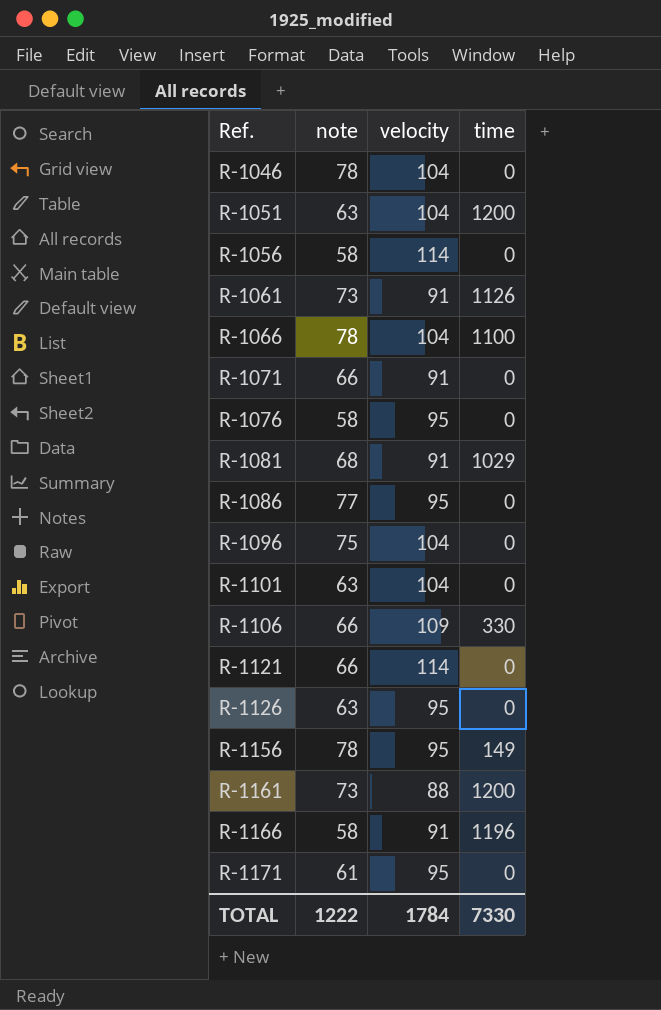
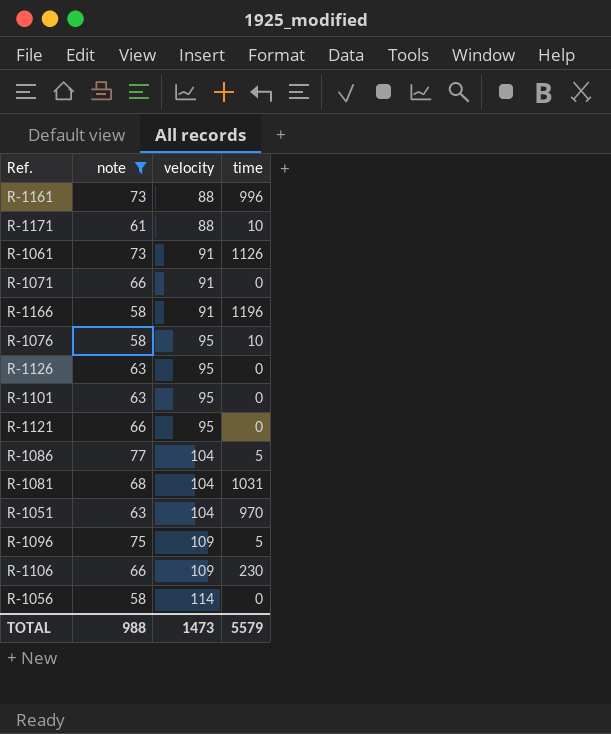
filter: none -> note != 78
row order: Ref. ascending -> velocity ascending
R-1161 | time: 1200 -> 996
R-1171 | velocity: 95 -> 88
R-1171 | time: 0 -> 10
R-1076 | time: 0 -> 10
R-1101 | velocity: 104 -> 95
R-1121 | velocity: 114 -> 95
R-1086 | velocity: 95 -> 104
R-1086 | time: 0 -> 5
R-1081 | velocity: 91 -> 104
R-1081 | time: 1029 -> 1031
R-1051 | time: 1200 -> 970
R-1096 | velocity: 104 -> 109
R-1096 | time: 0 -> 5
R-1106 | time: 330 -> 230
TOTAL | note: 1222 -> 988
TOTAL | velocity: 1784 -> 1473
TOTAL | time: 7330 -> 5579

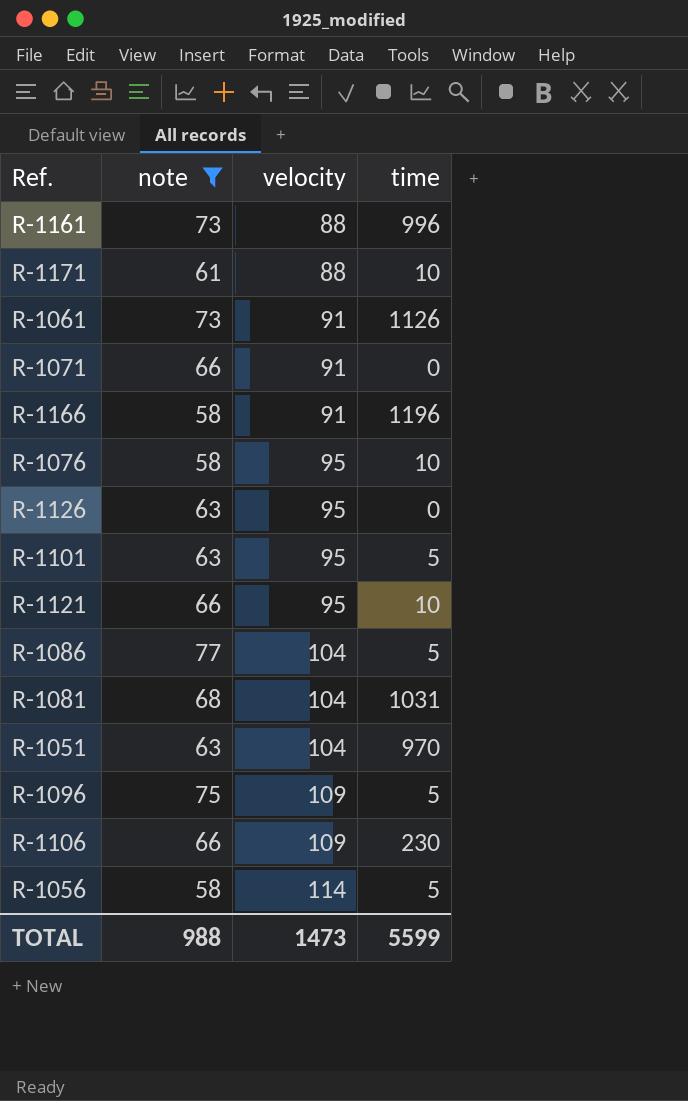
R-1101 | time: 0 -> 5
R-1121 | time: 0 -> 10
R-1056 | time: 0 -> 5
TOTAL | time: 5579 -> 5599

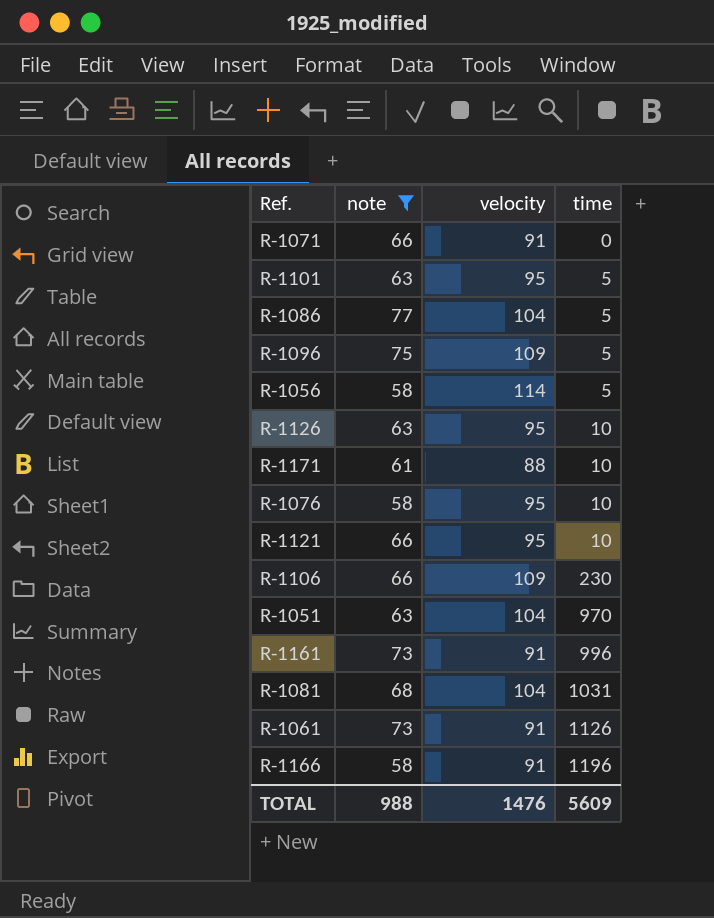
row order: velocity ascending -> time ascending
R-1126 | time: 0 -> 10
R-1161 | velocity: 88 -> 91
TOTAL | velocity: 1473 -> 1476
TOTAL | time: 5599 -> 5609

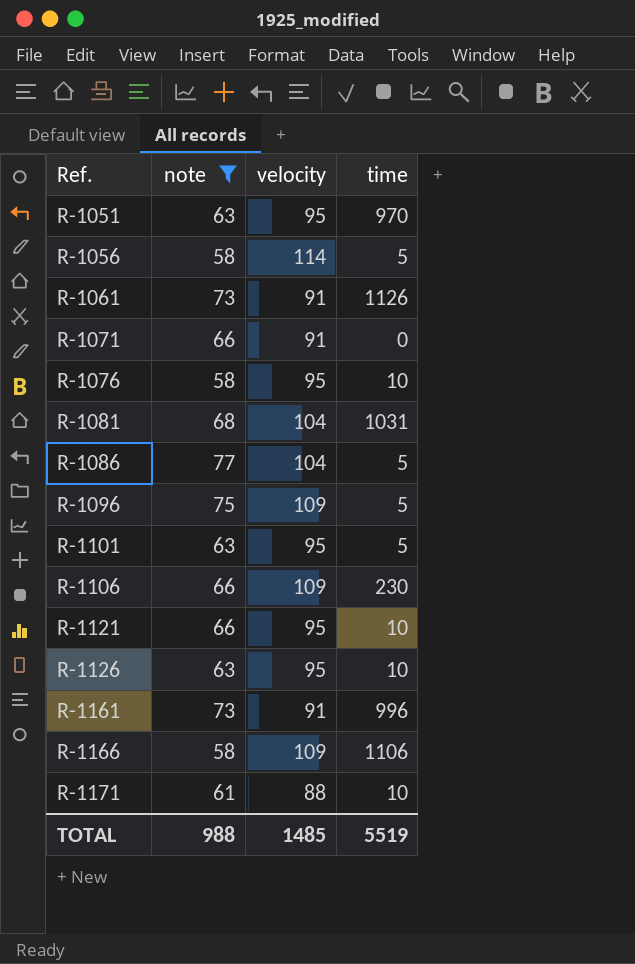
row order: time ascending -> Ref. ascending
R-1051 | velocity: 104 -> 95
R-1166 | velocity: 91 -> 109
R-1166 | time: 1196 -> 1106
TOTAL | velocity: 1476 -> 1485
TOTAL | time: 5609 -> 5519

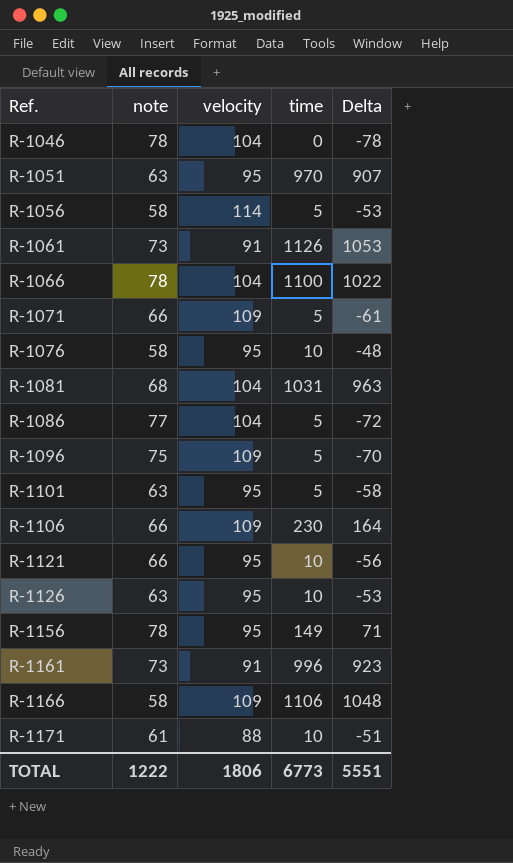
filter: note != 78 -> none
column Delta | formula: none -> [time] - [note]
R-1071 | velocity: 91 -> 109
R-1071 | time: 0 -> 5
TOTAL | note: 988 -> 1222
TOTAL | velocity: 1485 -> 1806
TOTAL | time: 5519 -> 6773

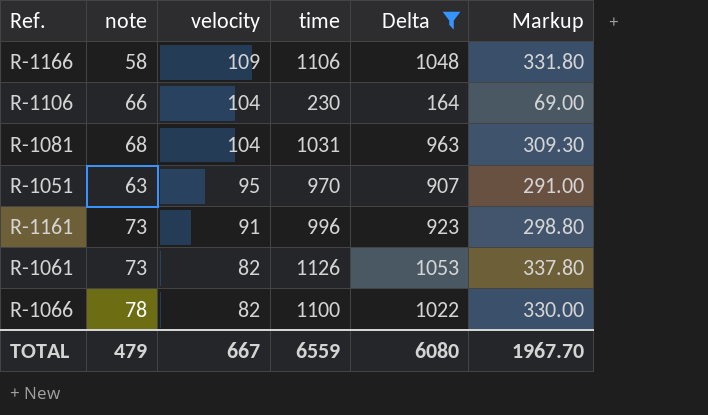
filter: none -> Delta >= 164
row order: Ref. ascending -> velocity descending
column Markup | formula: none -> [time] * 0.3
R-1106 | velocity: 109 -> 104
R-1061 | velocity: 91 -> 82
R-1066 | velocity: 104 -> 82
TOTAL | note: 1222 -> 479
TOTAL | velocity: 1806 -> 667
TOTAL | time: 6773 -> 6559
TOTAL | Delta: 5551 -> 6080

